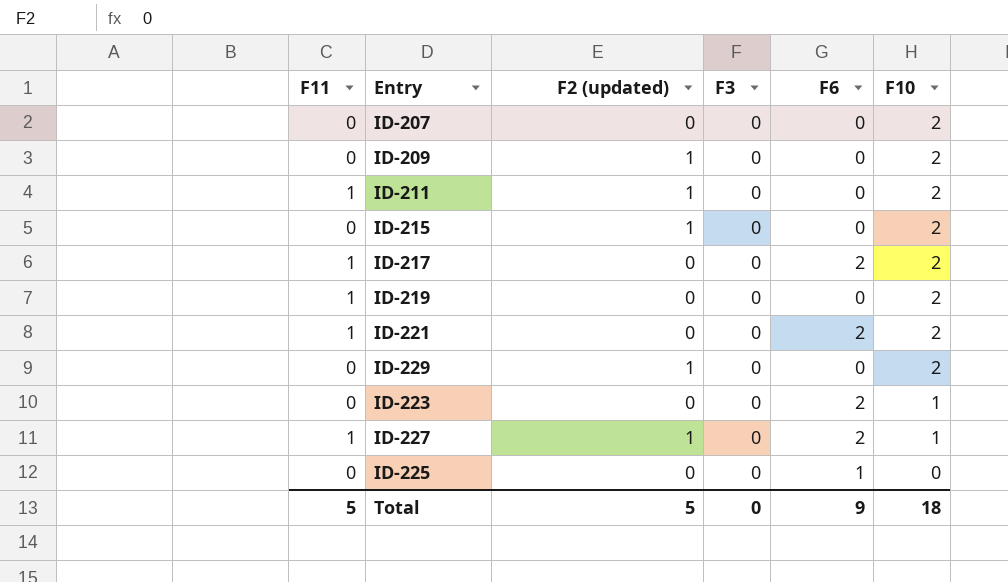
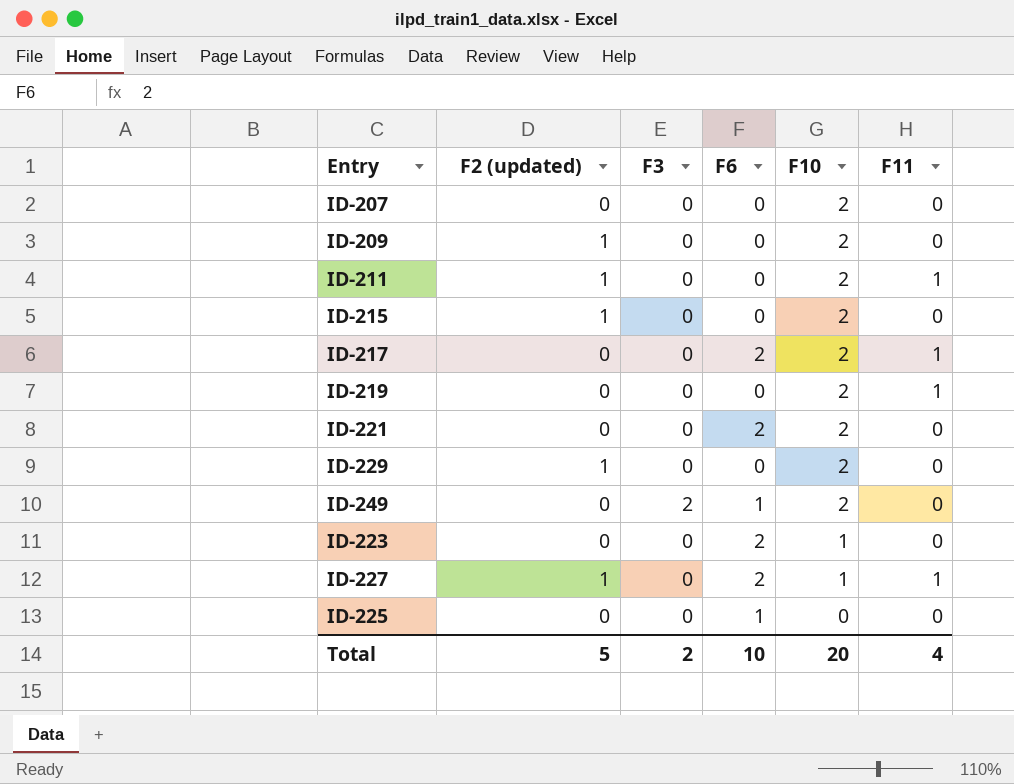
column F11 | position: 1 -> 6
ID-221 | F11: 1 -> 0
row ID-249: none -> 0 | 2 | 1 | 2 | 0
Total | F3: 0 -> 2
Total | F6: 9 -> 10
Total | F10: 18 -> 20
Total | F11: 5 -> 4

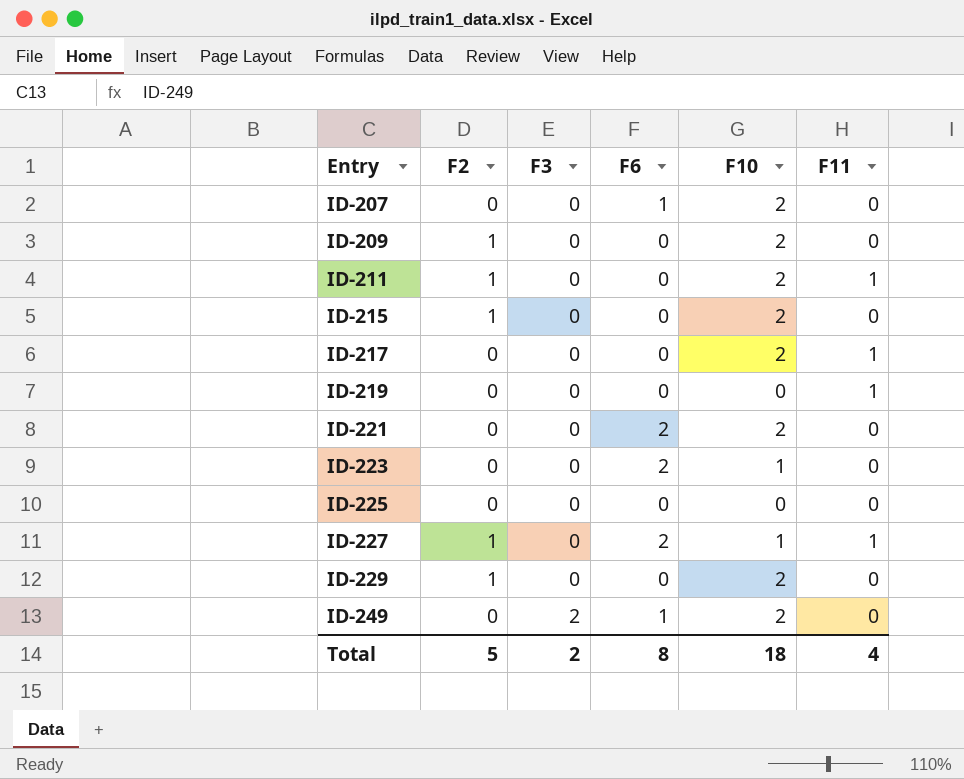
row order: F10 descending -> Entry ascending
column name: F2 (updated) -> F2
ID-207 | F6: 0 -> 1
ID-217 | F6: 2 -> 0
ID-219 | F10: 2 -> 0
ID-225 | F6: 1 -> 0
Total | F6: 10 -> 8
Total | F10: 20 -> 18

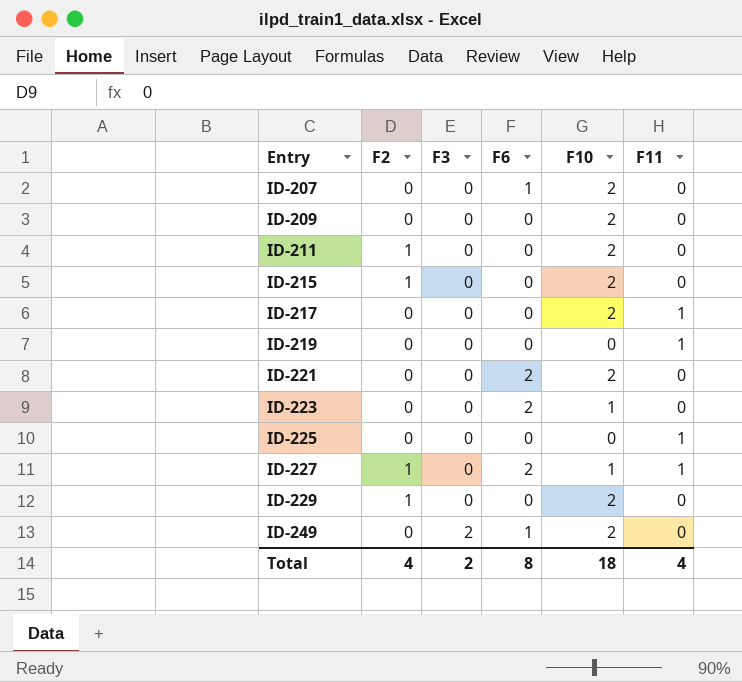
ID-209 | F2: 1 -> 0
ID-211 | F11: 1 -> 0
ID-225 | F11: 0 -> 1
Total | F2: 5 -> 4

